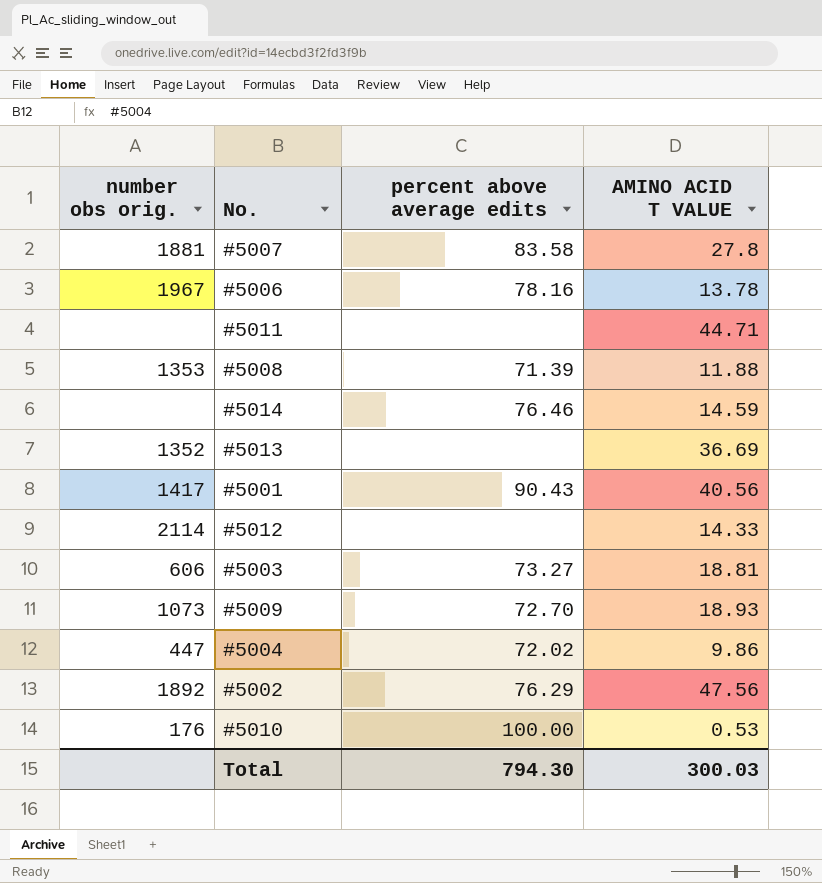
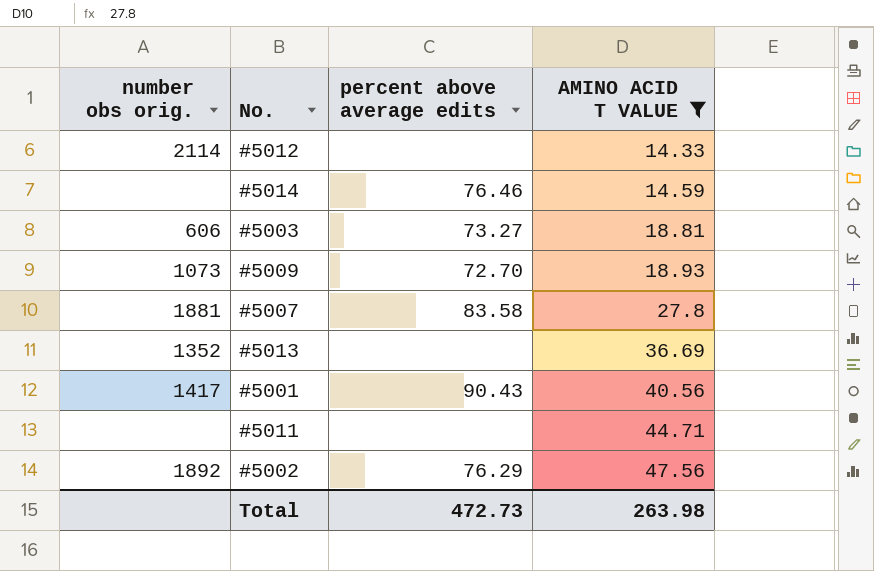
filter: none -> AMINO ACID T VALUE >= 14.33
row order: none -> AMINO ACID T VALUE ascending
Total | percent above average edits: 794.30 -> 472.73
Total | AMINO ACID T VALUE: 300.03 -> 263.98

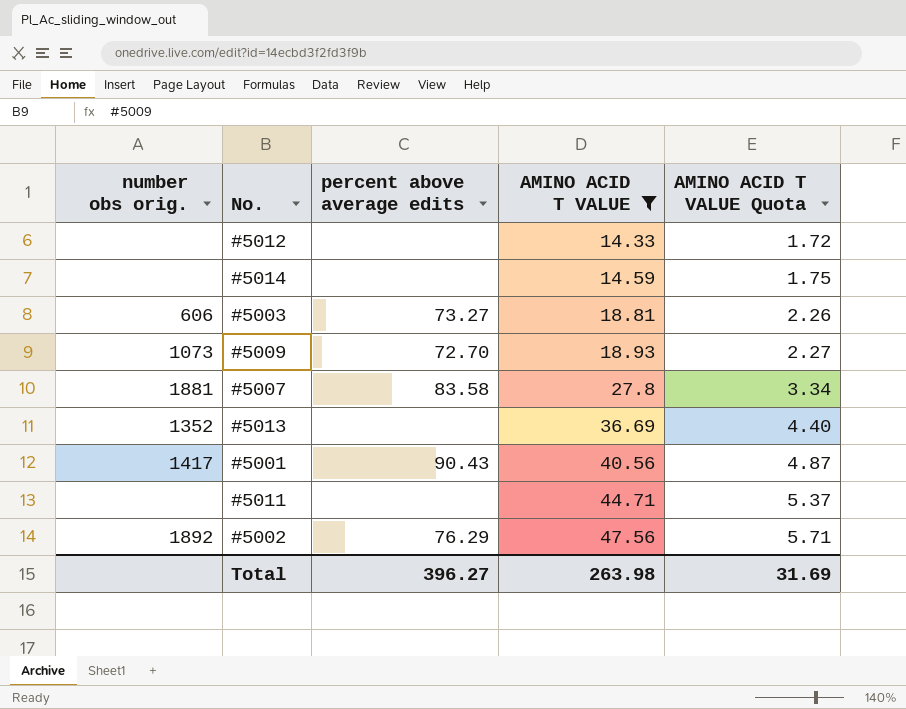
column AMINO ACID T VALUE Quota | formula: none -> [AMINO ACID T VALUE] * 0.12
#5012 | number obs orig.: 2114 -> none
#5014 | percent above average edits: 76.46 -> none
Total | percent above average edits: 472.73 -> 396.27

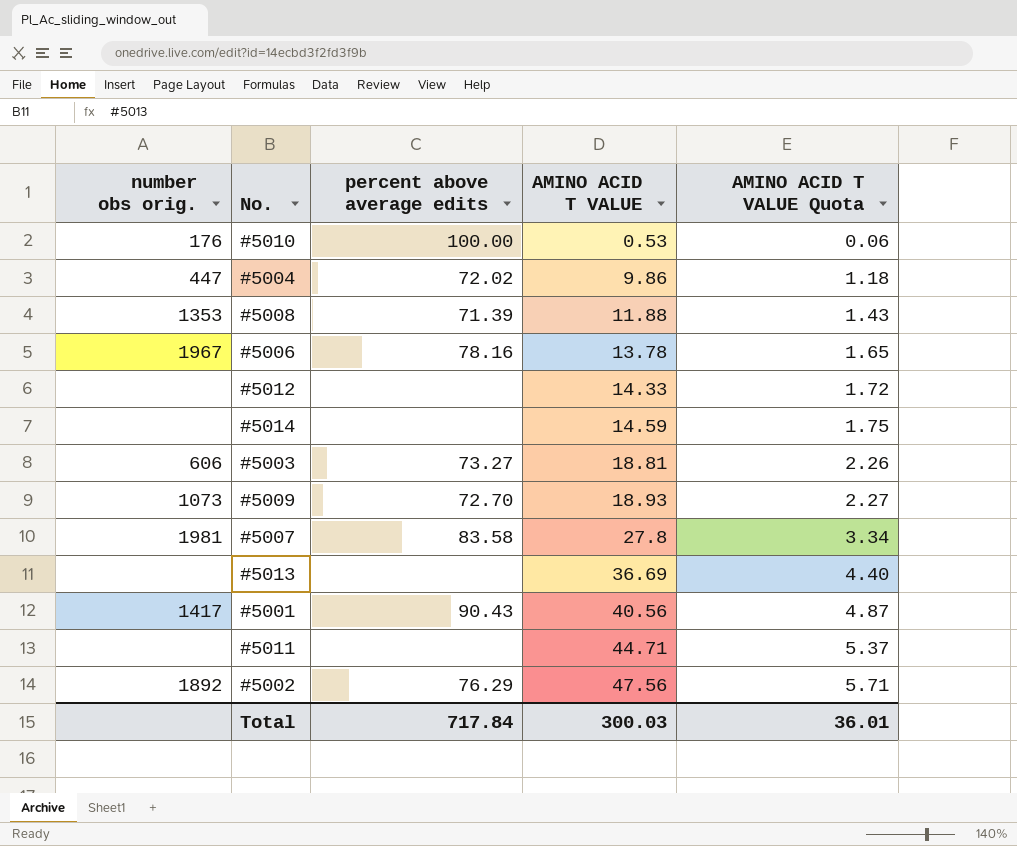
filter: AMINO ACID T VALUE >= 14.33 -> none
#5007 | number obs orig.: 1881 -> 1981
#5013 | number obs orig.: 1352 -> none
Total | percent above average edits: 396.27 -> 717.84
Total | AMINO ACID T VALUE: 263.98 -> 300.03
Total | AMINO ACID T VALUE Quota: 31.69 -> 36.01

